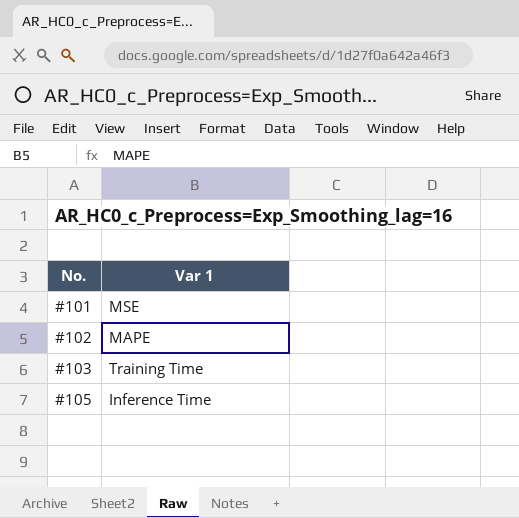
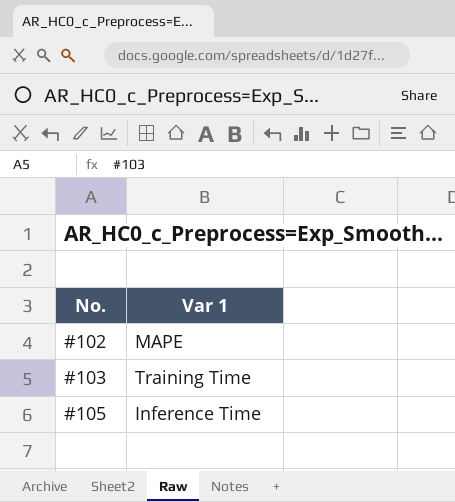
row #101: MSE -> none

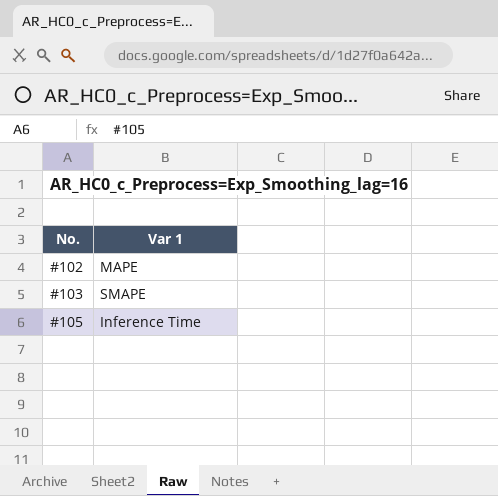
#103 | Var 1: Training Time -> SMAPE

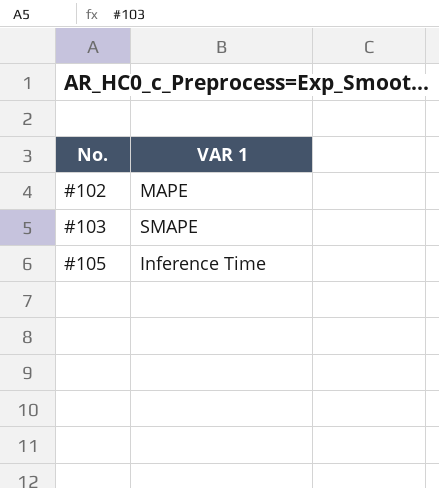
column name: Var 1 -> VAR 1

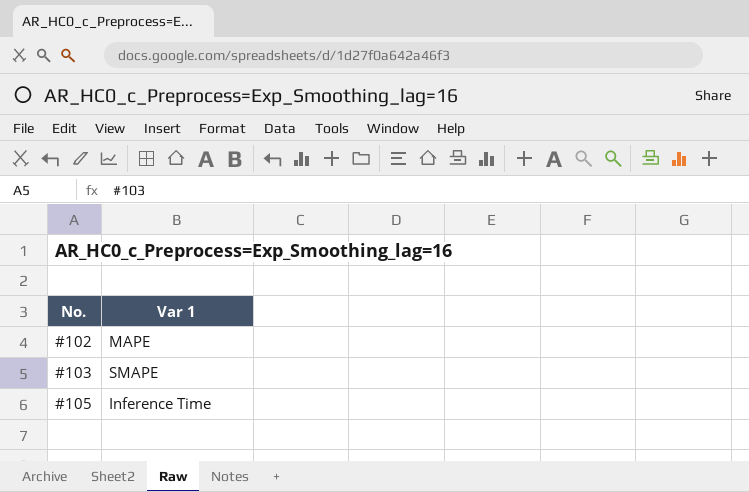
column name: VAR 1 -> Var 1

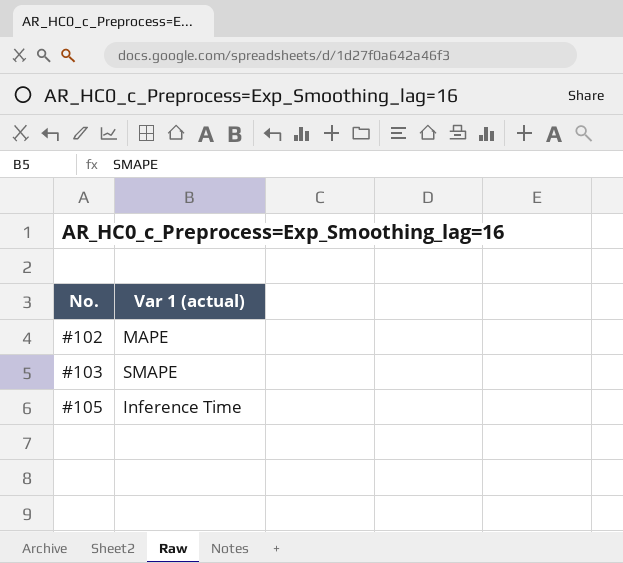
column name: Var 1 -> Var 1 (actual)

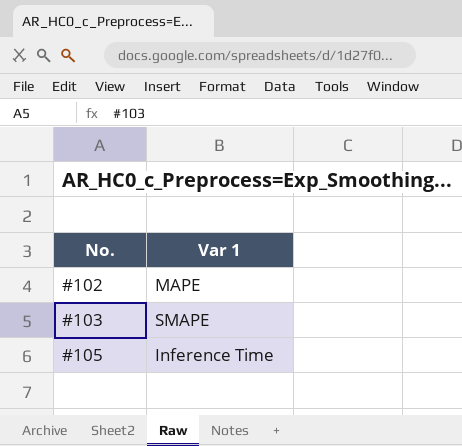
column name: Var 1 (actual) -> Var 1

